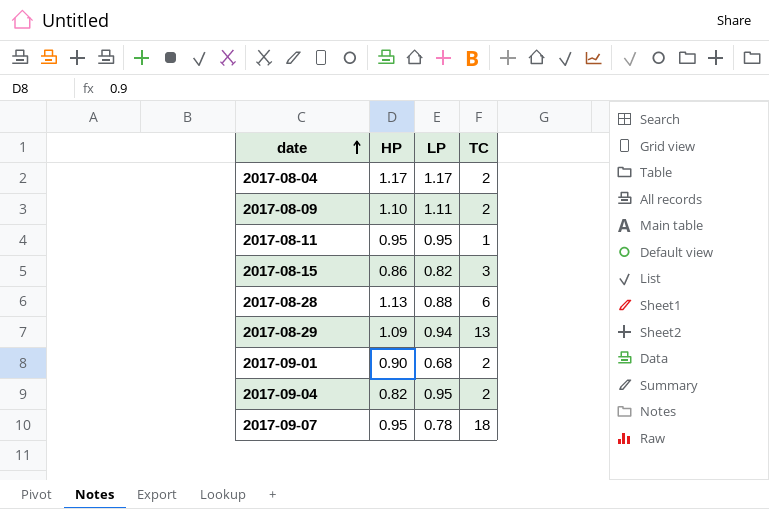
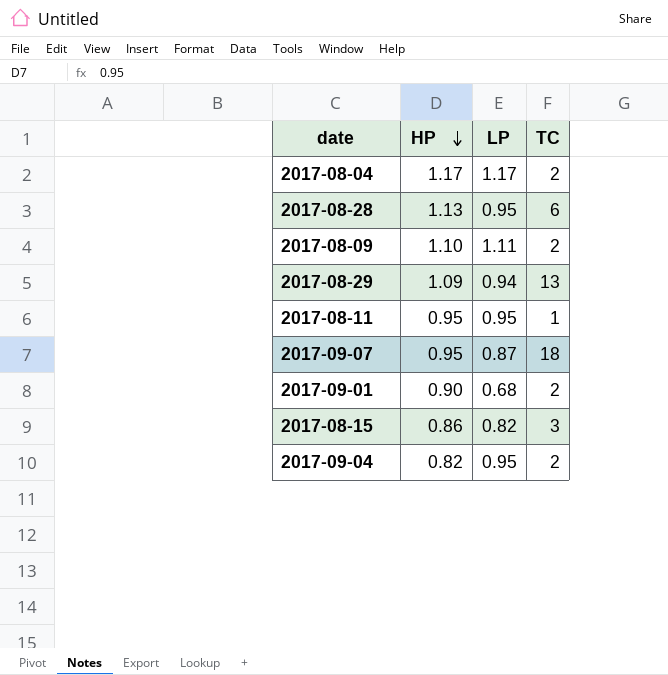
row order: date ascending -> HP descending
2017-08-28 | LP: 0.88 -> 0.95
2017-09-07 | LP: 0.78 -> 0.87

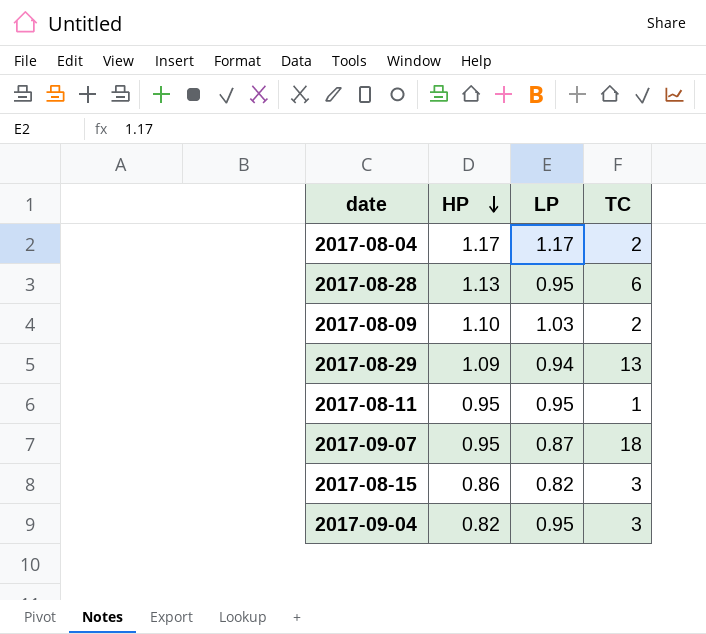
row 2017-09-01: 0.90 | 0.68 | 2 -> none
2017-08-09 | LP: 1.11 -> 1.03
2017-09-04 | TC: 2 -> 3

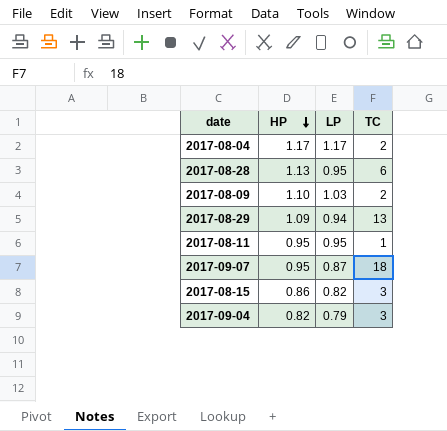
2017-09-04 | LP: 0.95 -> 0.79

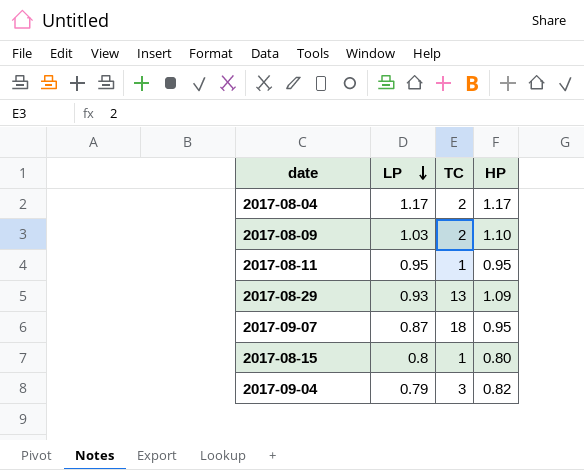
row order: HP descending -> LP descending
column HP | position: 2 -> 4
row 2017-08-28: 1.13 | 0.95 | 6 -> none
2017-08-29 | LP: 0.94 -> 0.93
2017-08-15 | LP: 0.82 -> 0.8
2017-08-15 | TC: 3 -> 1
2017-08-15 | HP: 0.86 -> 0.80

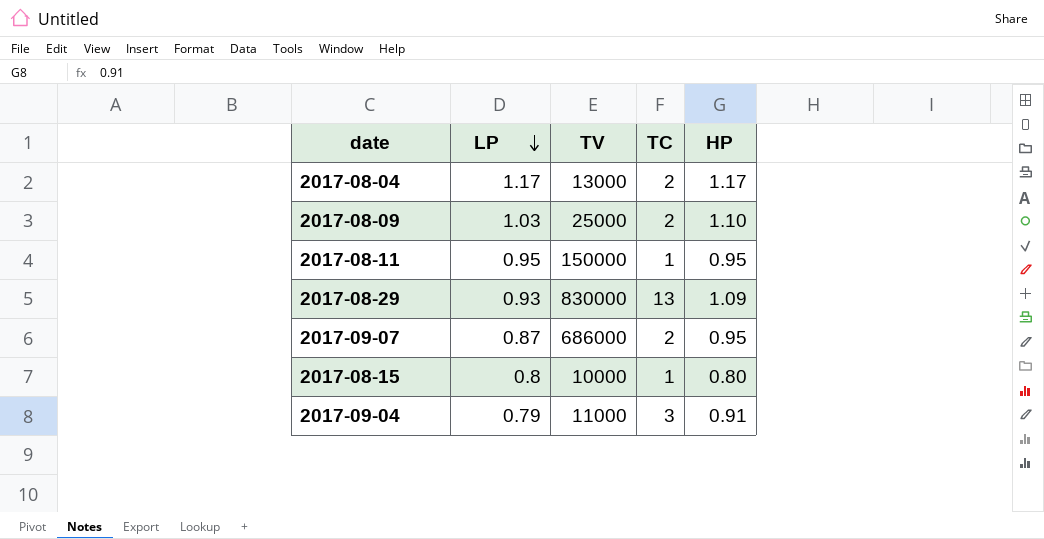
column TV | position: none -> 3
2017-09-07 | TC: 18 -> 2
2017-09-04 | HP: 0.82 -> 0.91

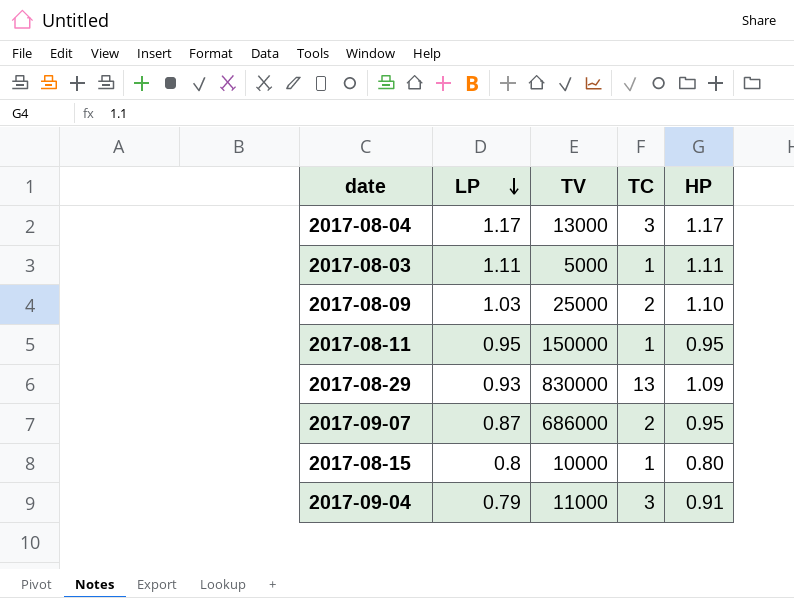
2017-08-04 | TC: 2 -> 3
row 2017-08-03: none -> 1.11 | 5000 | 1 | 1.11

